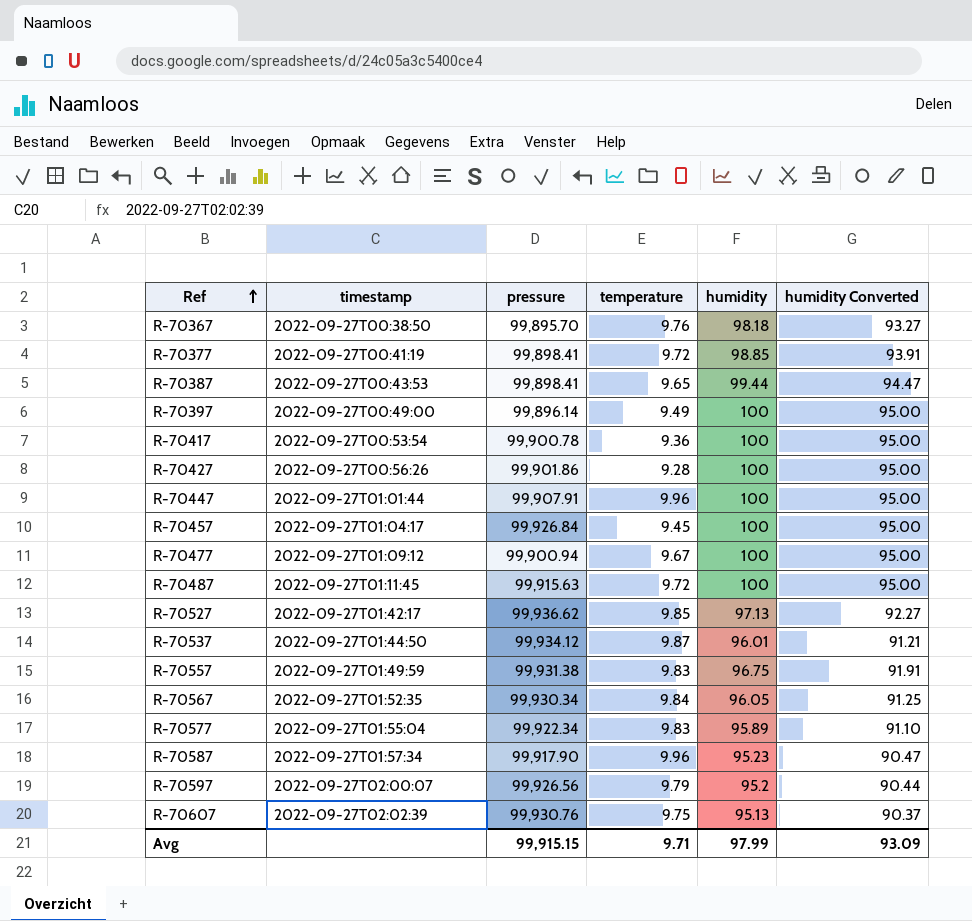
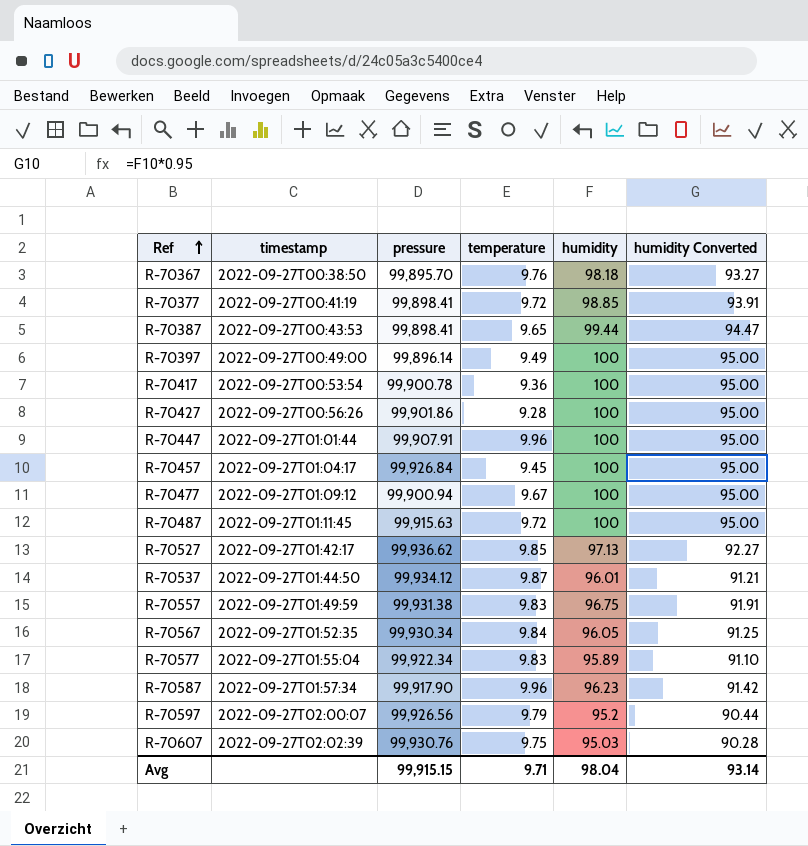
R-70587 | humidity: 95.23 -> 96.23
R-70587 | humidity Converted: 90.47 -> 91.42
R-70607 | humidity: 95.13 -> 95.03
R-70607 | humidity Converted: 90.37 -> 90.28
Avg | humidity: 97.99 -> 98.04
Avg | humidity Converted: 93.09 -> 93.14

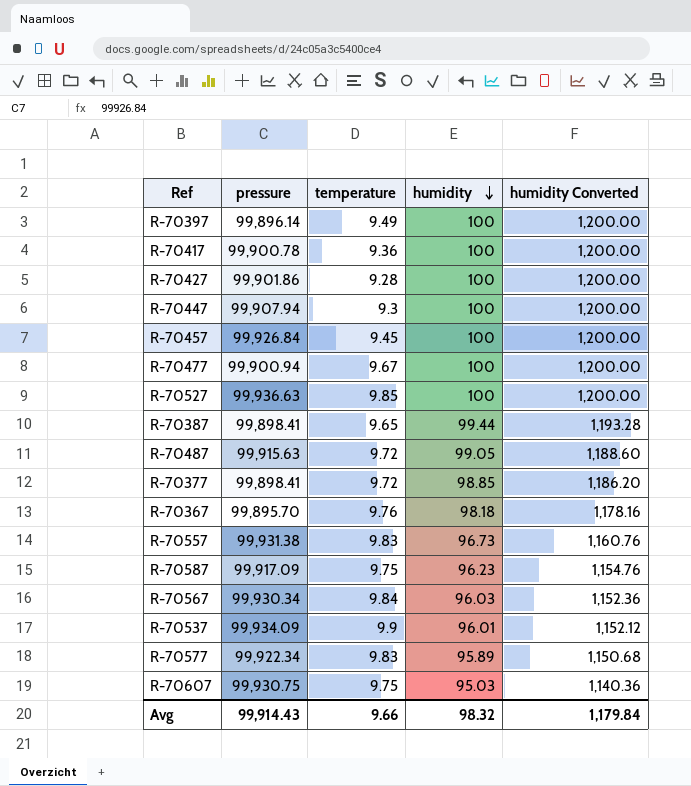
row order: Ref ascending -> humidity descending
column timestamp | position: 2 -> none
column humidity Converted | formula: [humidity] * 0.95 -> [humidity] * 12
row R-70597: 2022-09-27T02:00:07 | 99,926.56 | 9.79 | 95.2 | 90.44 -> none
R-70447 | pressure: 99,907.91 -> 99,907.94
R-70447 | temperature: 9.96 -> 9.3
R-70527 | pressure: 99,936.62 -> 99,936.63
R-70527 | humidity: 97.13 -> 100
R-70487 | humidity: 100 -> 99.05
R-70557 | humidity: 96.75 -> 96.73
R-70587 | pressure: 99,917.90 -> 99,917.09
R-70587 | temperature: 9.96 -> 9.75
R-70567 | humidity: 96.05 -> 96.03
R-70537 | pressure: 99,934.12 -> 99,934.09
R-70537 | temperature: 9.87 -> 9.9
R-70607 | pressure: 99,930.76 -> 99,930.75
Avg | pressure: 99,915.15 -> 99,914.43
Avg | temperature: 9.71 -> 9.66
Avg | humidity: 98.04 -> 98.32
Avg | humidity Converted: 93.14 -> 1,179.84

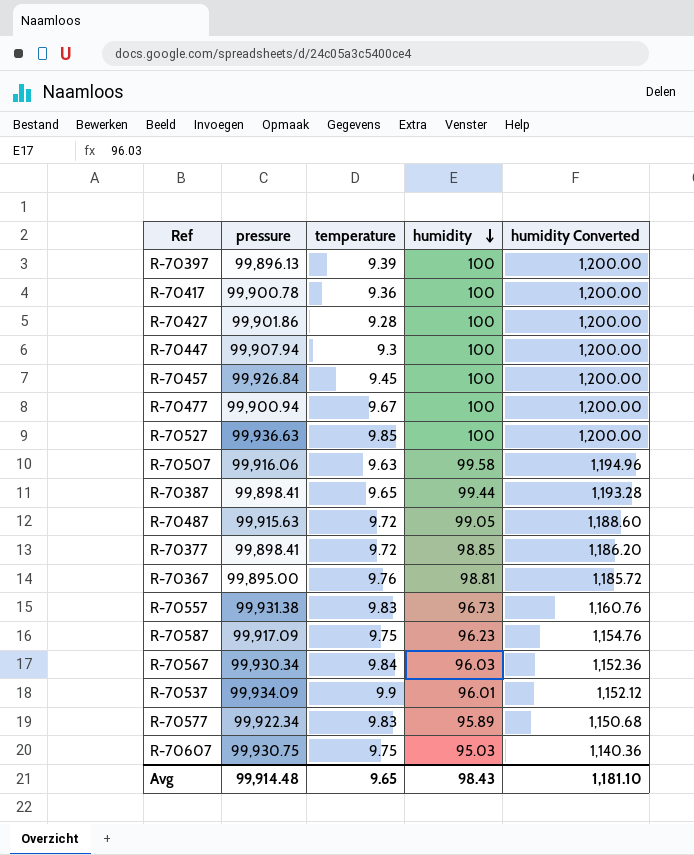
R-70397 | pressure: 99,896.14 -> 99,896.13
R-70397 | temperature: 9.49 -> 9.39
row R-70507: none -> 99,916.06 | 9.63 | 99.58 | 1,194.96
R-70367 | pressure: 99,895.70 -> 99,895.00
R-70367 | humidity: 98.18 -> 98.81
R-70367 | humidity Converted: 1,178.16 -> 1,185.72
Avg | pressure: 99,914.43 -> 99,914.48
Avg | temperature: 9.66 -> 9.65
Avg | humidity: 98.32 -> 98.43
Avg | humidity Converted: 1,179.84 -> 1,181.10

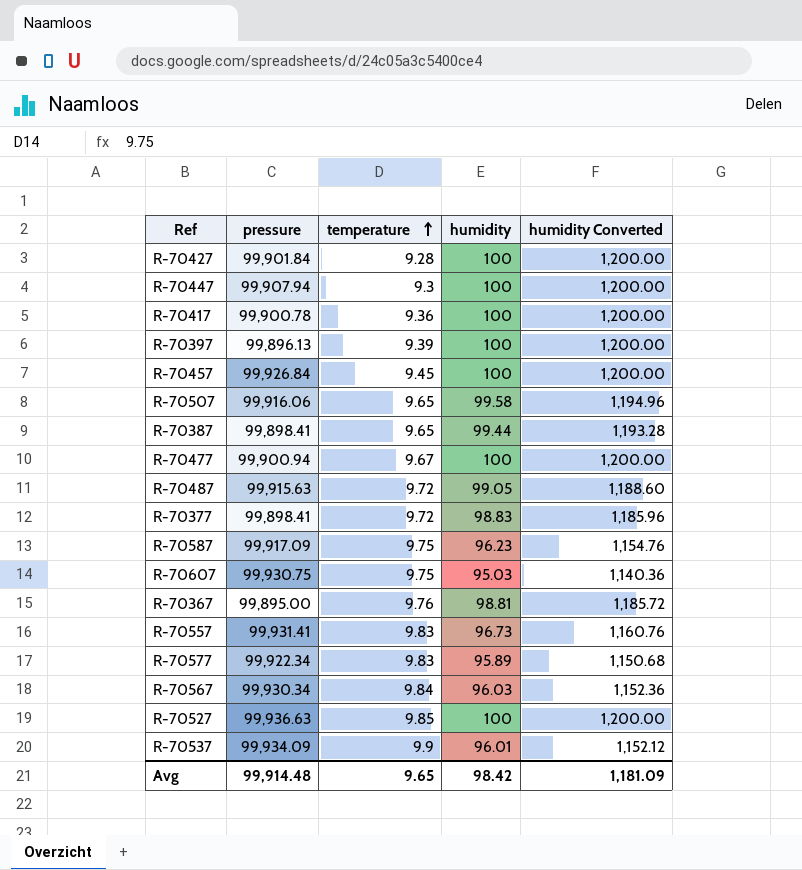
row order: humidity descending -> temperature ascending
R-70427 | pressure: 99,901.86 -> 99,901.84
R-70507 | temperature: 9.63 -> 9.65
R-70377 | humidity: 98.85 -> 98.83
R-70377 | humidity Converted: 1,186.20 -> 1,185.96
R-70557 | pressure: 99,931.38 -> 99,931.41
Avg | humidity: 98.43 -> 98.42
Avg | humidity Converted: 1,181.10 -> 1,181.09

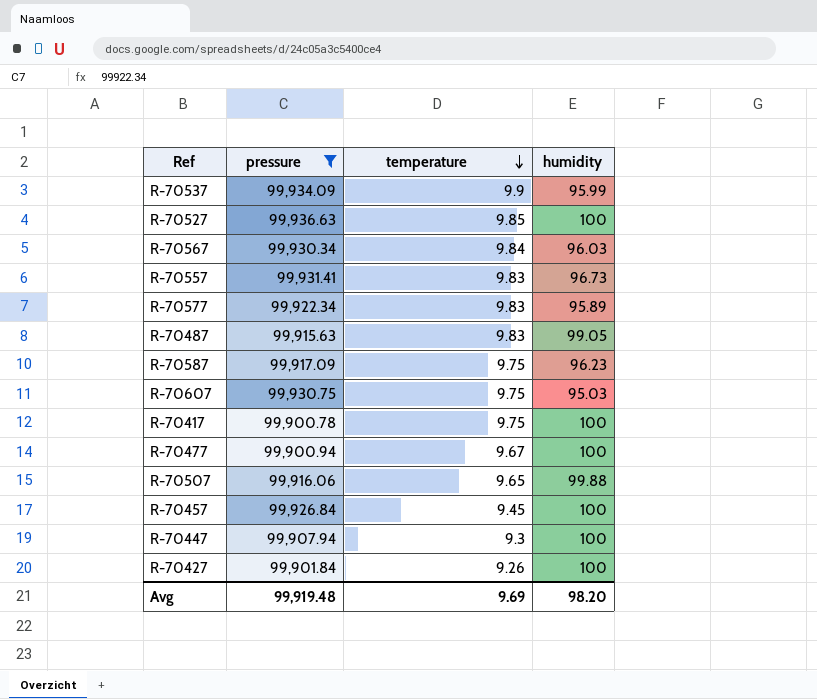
filter: none -> pressure >= 99,900.78
row order: temperature ascending -> temperature descending
column humidity Converted | formula: [humidity] * 12 -> none
R-70537 | humidity: 96.01 -> 95.99
R-70487 | temperature: 9.72 -> 9.83
R-70417 | temperature: 9.36 -> 9.75
R-70507 | humidity: 99.58 -> 99.88
R-70427 | temperature: 9.28 -> 9.26
Avg | pressure: 99,914.48 -> 99,919.48
Avg | temperature: 9.65 -> 9.69
Avg | humidity: 98.42 -> 98.20

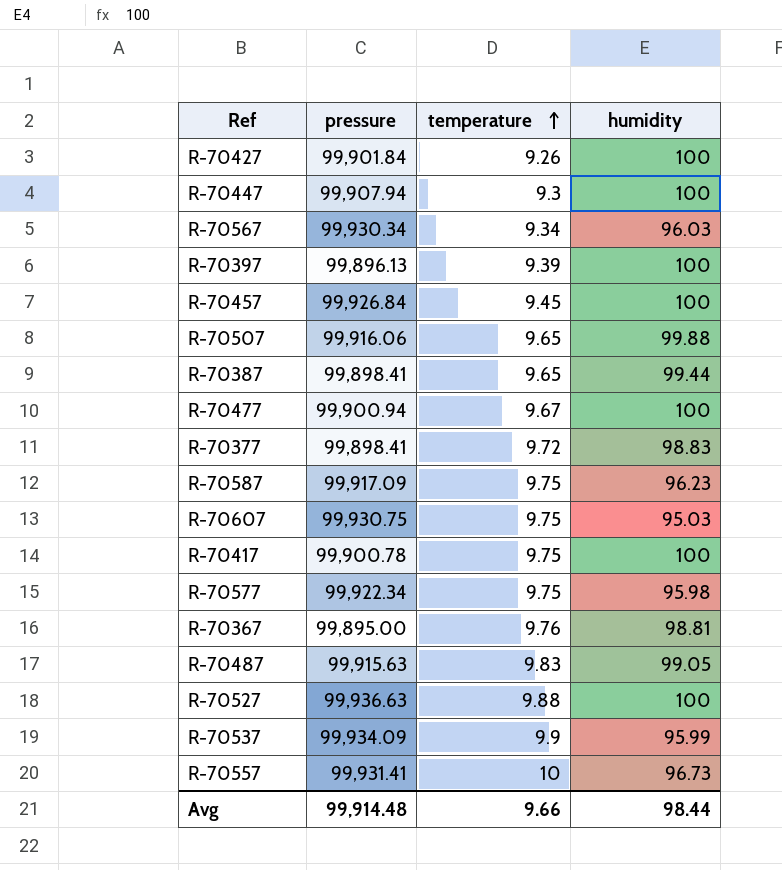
filter: pressure >= 99,900.78 -> none
row order: temperature descending -> temperature ascending
R-70567 | temperature: 9.84 -> 9.34
R-70577 | temperature: 9.83 -> 9.75
R-70577 | humidity: 95.89 -> 95.98
R-70527 | temperature: 9.85 -> 9.88
R-70557 | temperature: 9.83 -> 10
Avg | pressure: 99,919.48 -> 99,914.48
Avg | temperature: 9.69 -> 9.66
Avg | humidity: 98.20 -> 98.44

